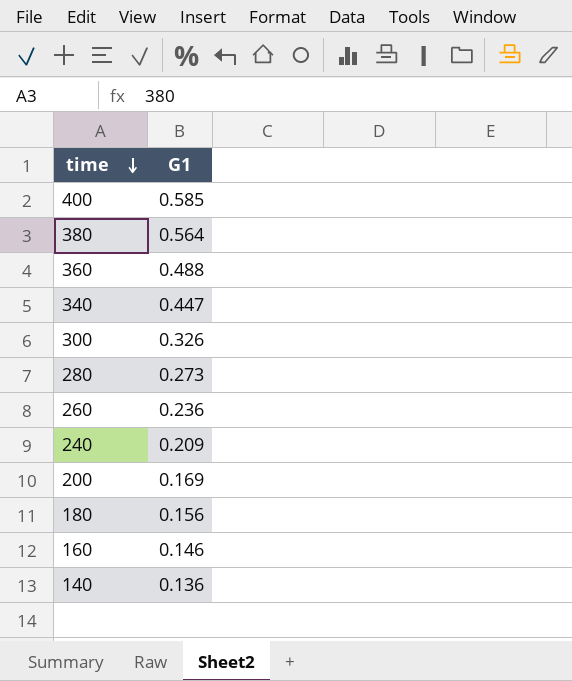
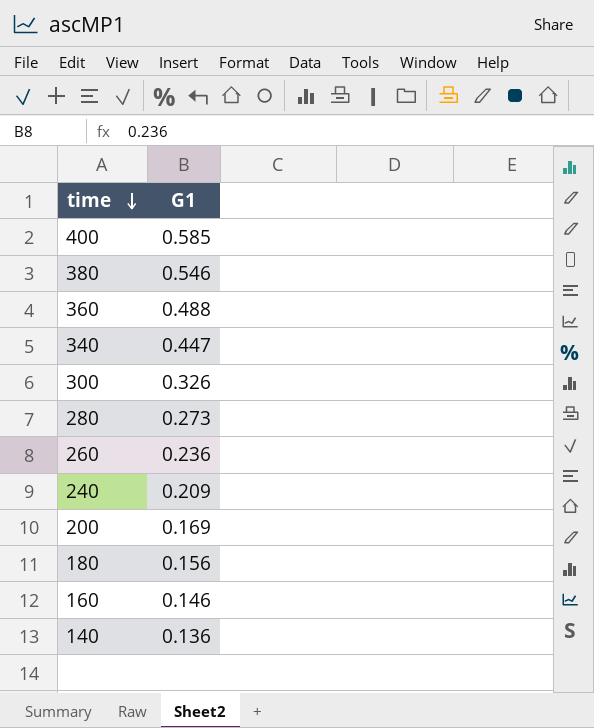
380 | G1: 0.564 -> 0.546

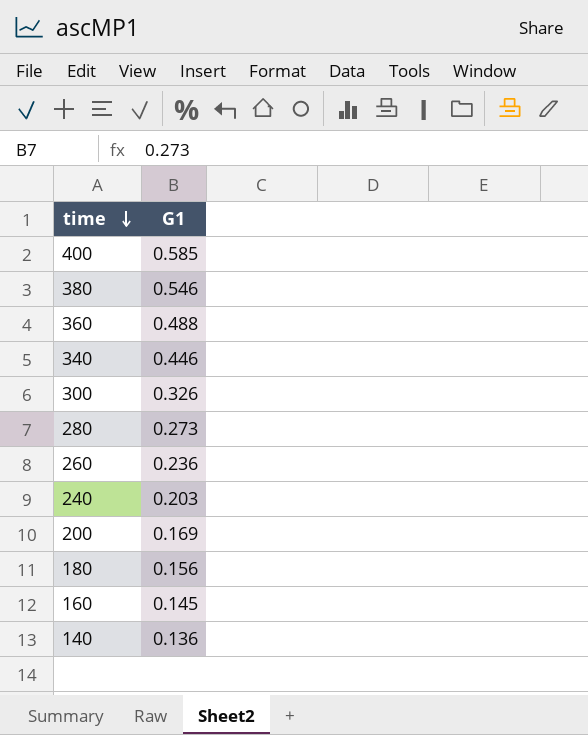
340 | G1: 0.447 -> 0.446
240 | G1: 0.209 -> 0.203
160 | G1: 0.146 -> 0.145

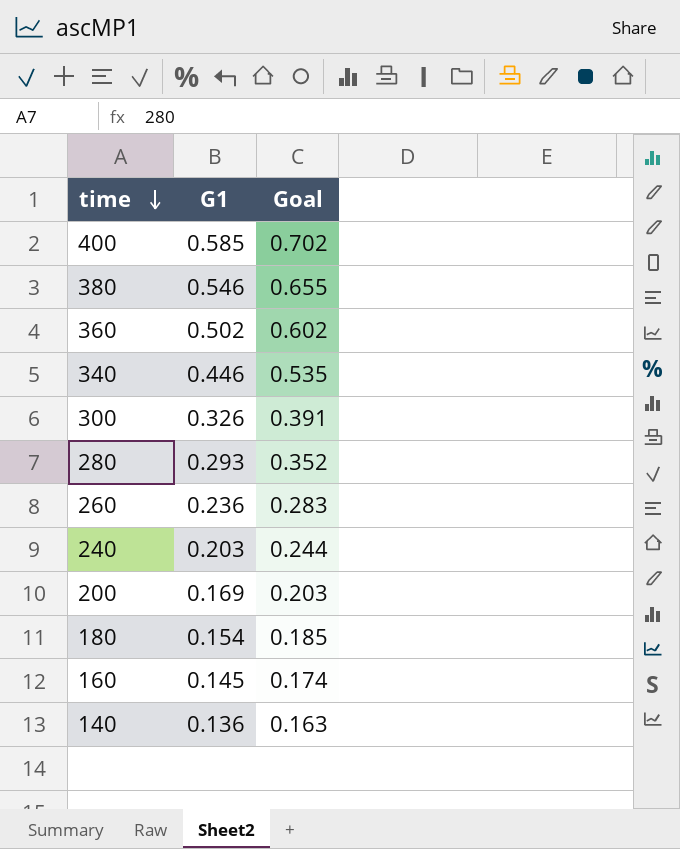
column Goal | formula: none -> [G1] * 1.2
360 | G1: 0.488 -> 0.502
280 | G1: 0.273 -> 0.293
180 | G1: 0.156 -> 0.154

